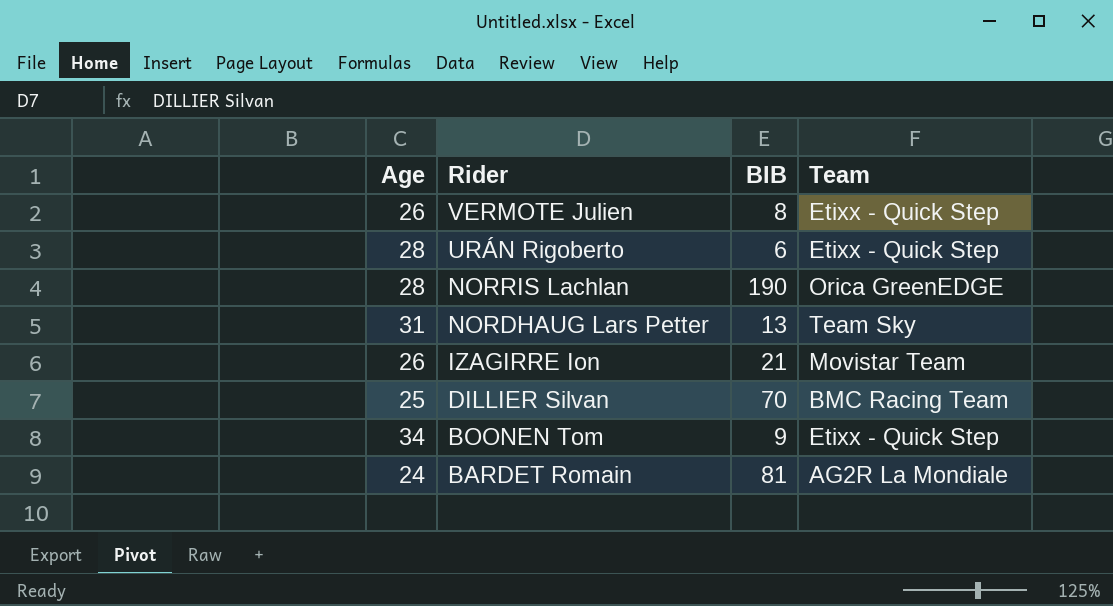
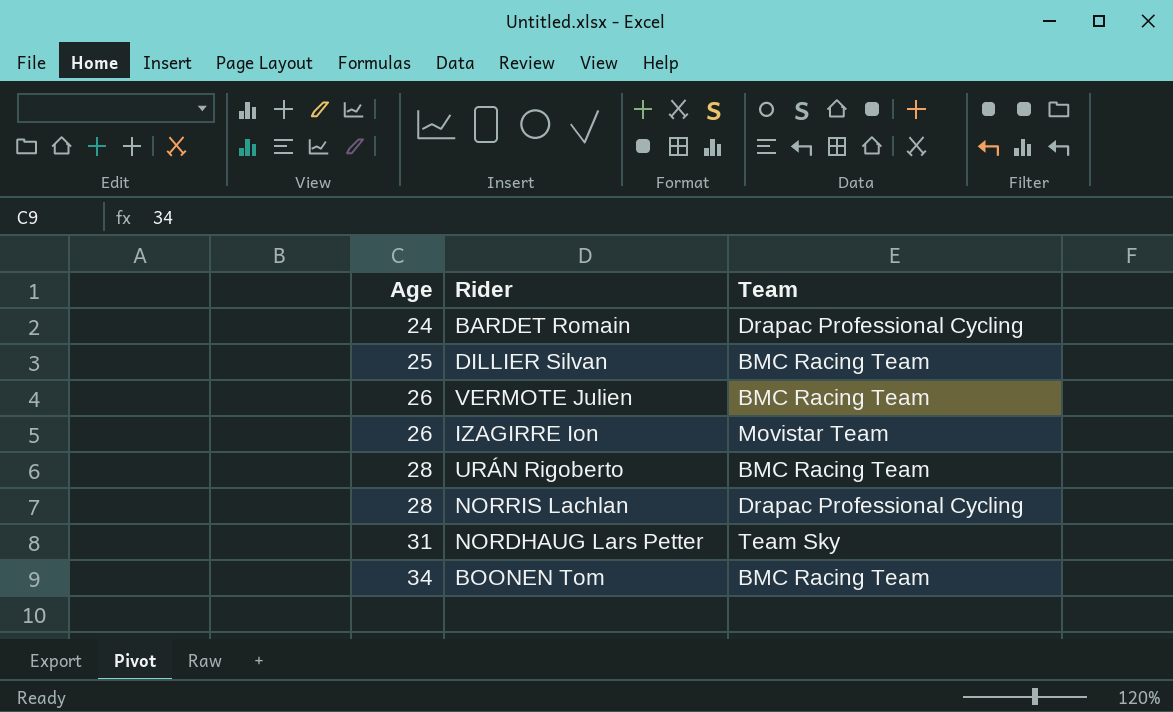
row order: Rider descending -> Age ascending
column BIB | position: 3 -> none
BARDET Romain | Team: AG2R La Mondiale -> Drapac Professional Cycling
VERMOTE Julien | Team: Etixx - Quick Step -> BMC Racing Team
URÁN Rigoberto | Team: Etixx - Quick Step -> BMC Racing Team
NORRIS Lachlan | Team: Orica GreenEDGE -> Drapac Professional Cycling
BOONEN Tom | Team: Etixx - Quick Step -> BMC Racing Team

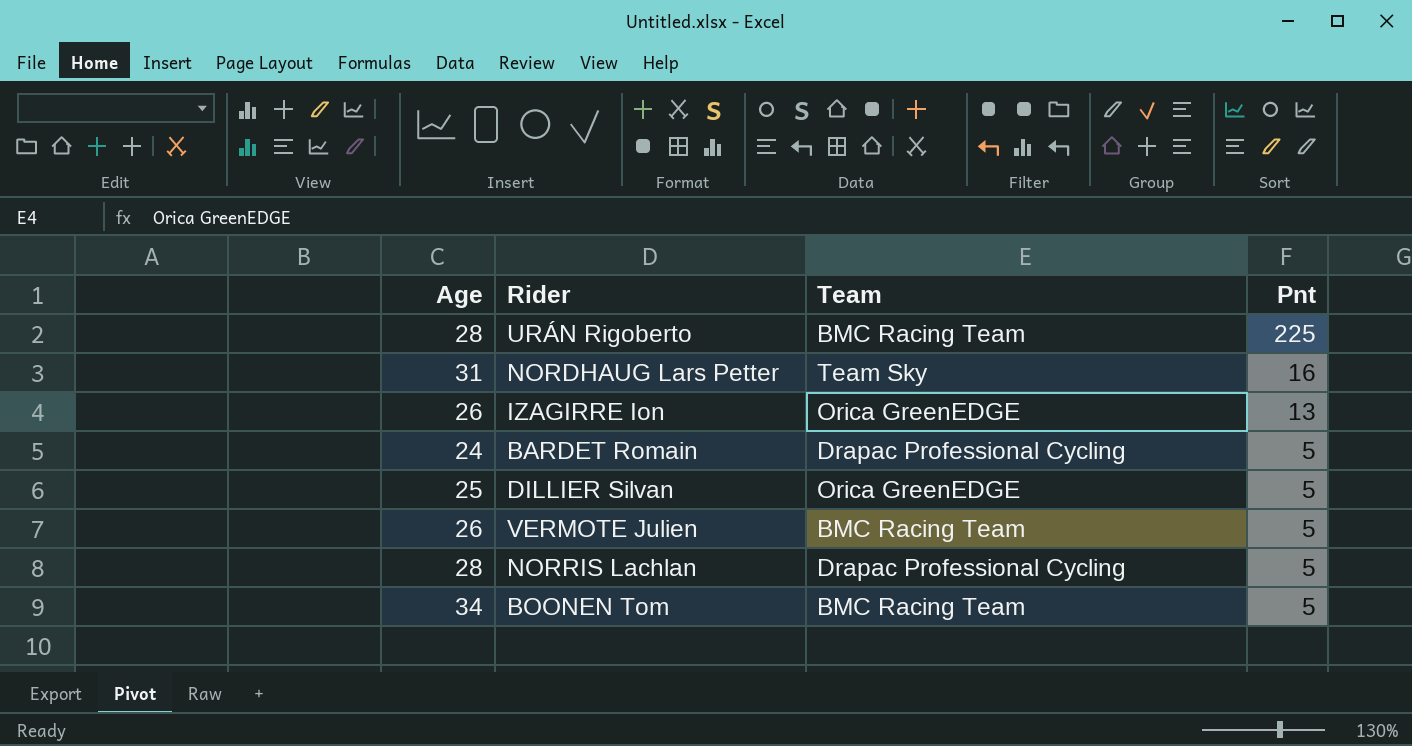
row order: Age ascending -> Pnt descending
column Pnt | position: none -> 4
IZAGIRRE Ion | Team: Movistar Team -> Orica GreenEDGE
DILLIER Silvan | Team: BMC Racing Team -> Orica GreenEDGE

